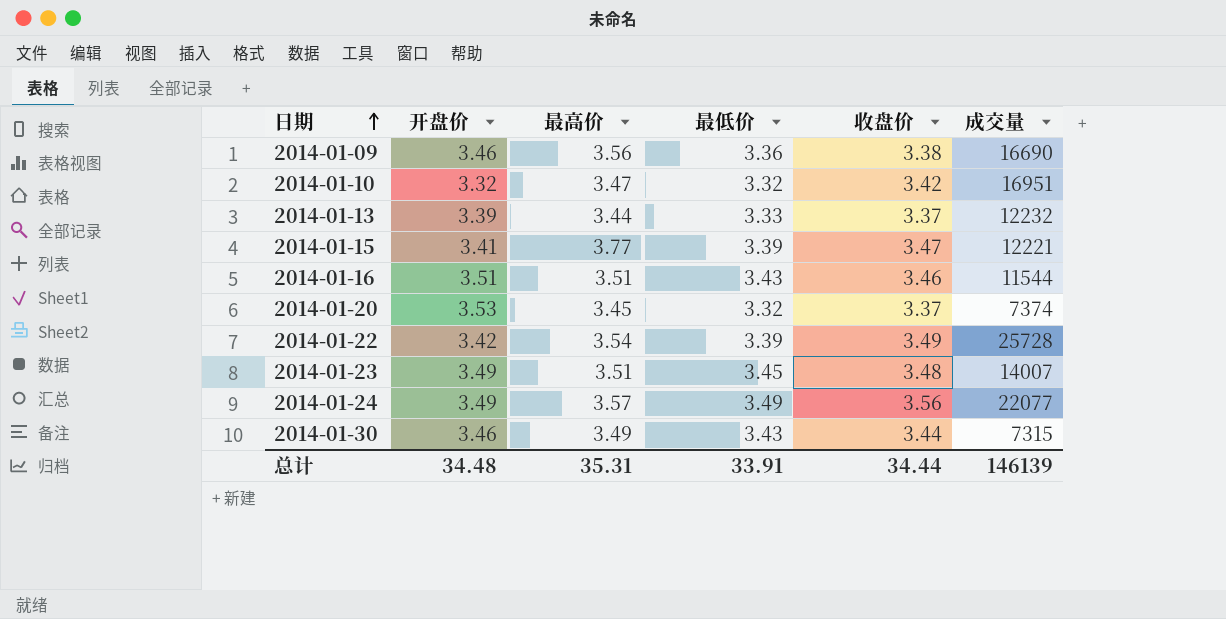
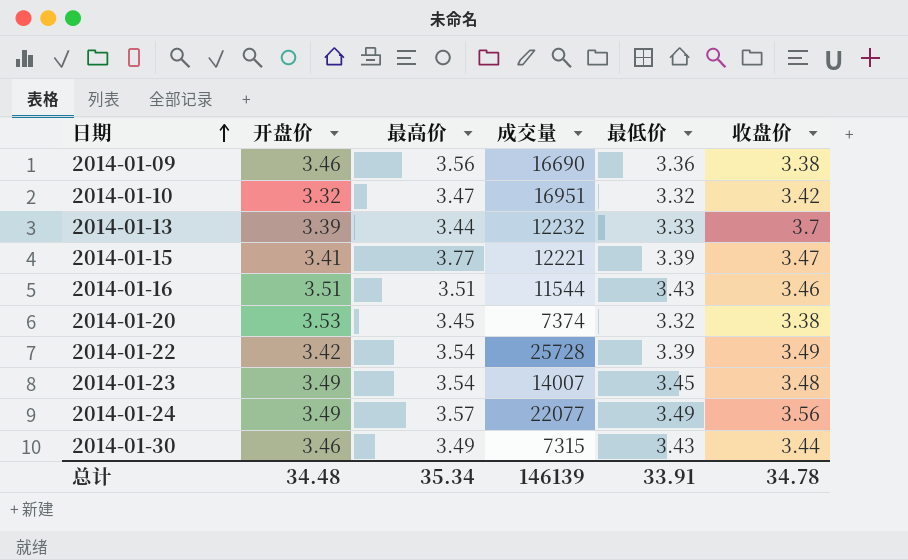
column 成交量 | position: 6 -> 4
2014-01-13 | 收盘价: 3.37 -> 3.7
2014-01-20 | 收盘价: 3.37 -> 3.38
2014-01-23 | 最高价: 3.51 -> 3.54
总计 | 最高价: 35.31 -> 35.34
总计 | 收盘价: 34.44 -> 34.78

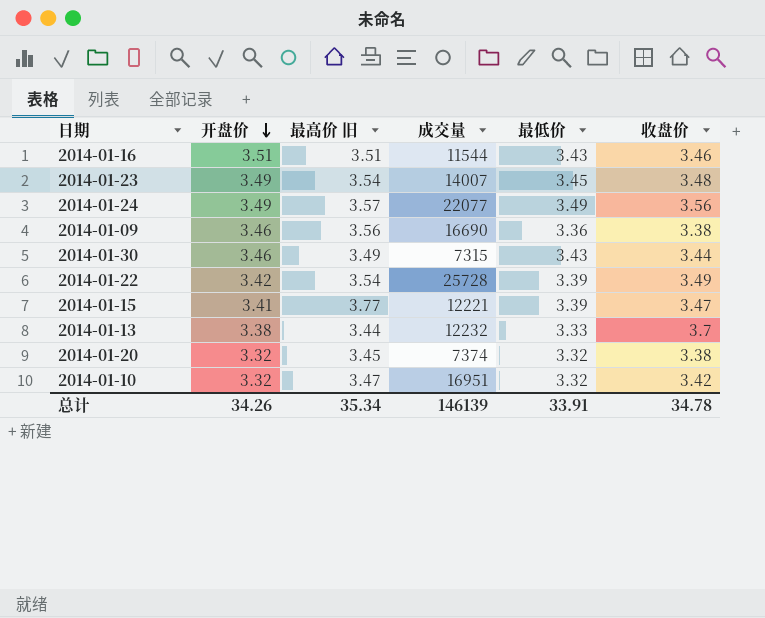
row order: 日期 ascending -> 开盘价 descending
column name: 最高价 -> 最高价 旧
2014-01-13 | 开盘价: 3.39 -> 3.38
2014-01-20 | 开盘价: 3.53 -> 3.32
总计 | 开盘价: 34.48 -> 34.26

